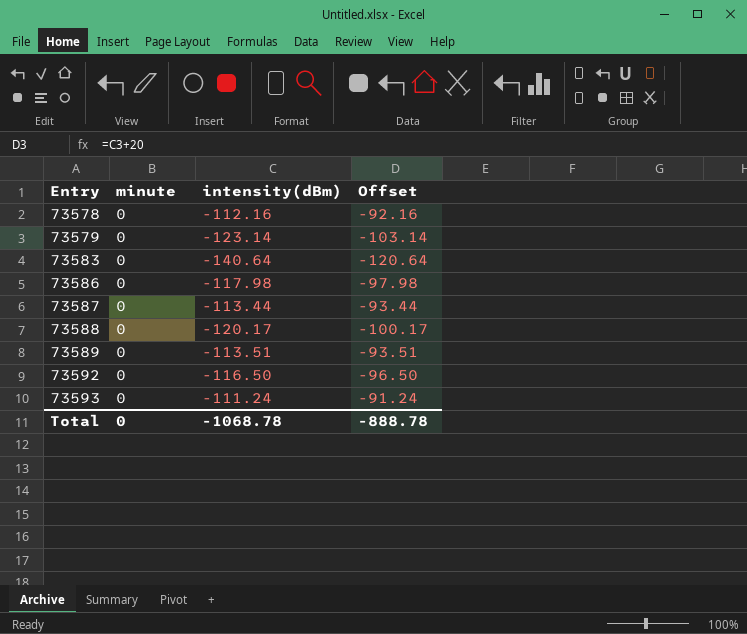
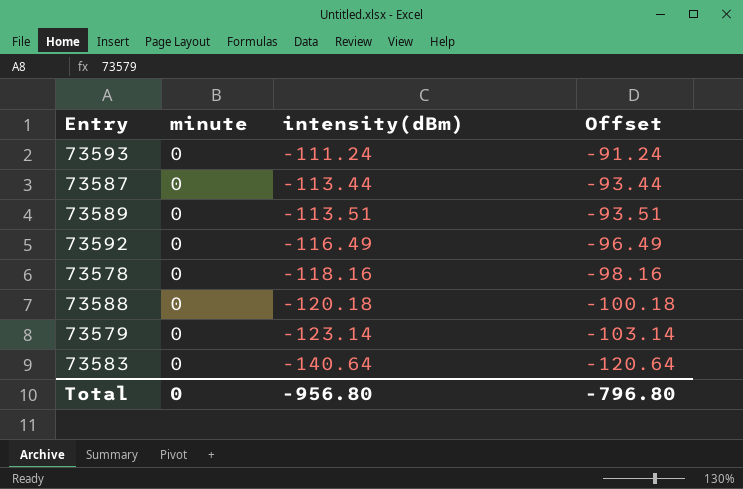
row order: Entry ascending -> intensity(dBm) descending
row 73586: 0 | -117.98 | -97.98 -> none
73592 | intensity(dBm): -116.50 -> -116.49
73592 | Offset: -96.50 -> -96.49
73578 | intensity(dBm): -112.16 -> -118.16
73578 | Offset: -92.16 -> -98.16
73588 | intensity(dBm): -120.17 -> -120.18
73588 | Offset: -100.17 -> -100.18
Total | intensity(dBm): -1068.78 -> -956.80
Total | Offset: -888.78 -> -796.80

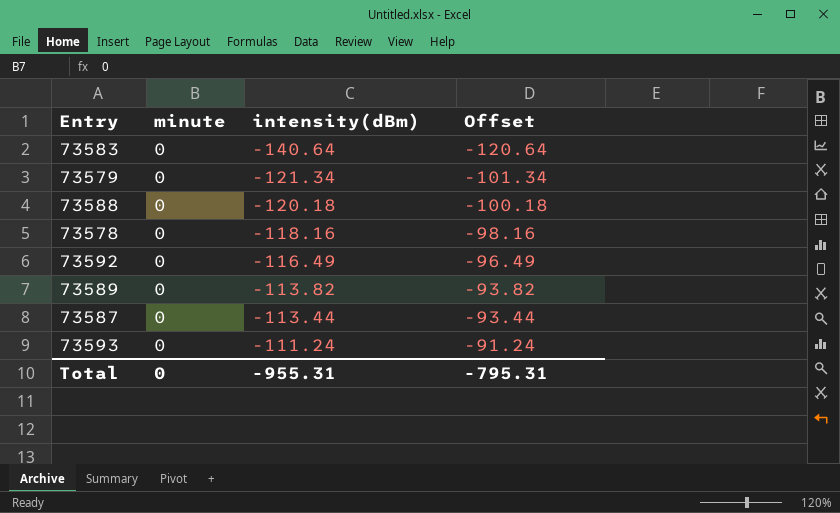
row order: intensity(dBm) descending -> intensity(dBm) ascending
73579 | intensity(dBm): -123.14 -> -121.34
73579 | Offset: -103.14 -> -101.34
73589 | intensity(dBm): -113.51 -> -113.82
73589 | Offset: -93.51 -> -93.82
Total | intensity(dBm): -956.80 -> -955.31
Total | Offset: -796.80 -> -795.31

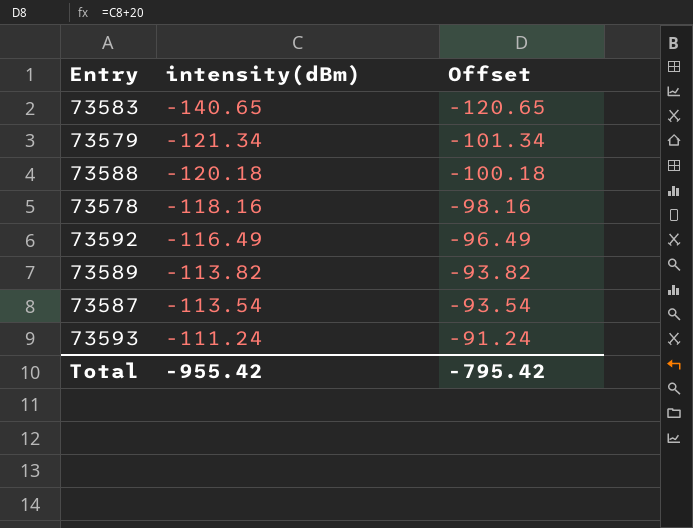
column minute | position: 2 -> none
73583 | intensity(dBm): -140.64 -> -140.65
73583 | Offset: -120.64 -> -120.65
73587 | intensity(dBm): -113.44 -> -113.54
73587 | Offset: -93.44 -> -93.54
Total | intensity(dBm): -955.31 -> -955.42
Total | Offset: -795.31 -> -795.42

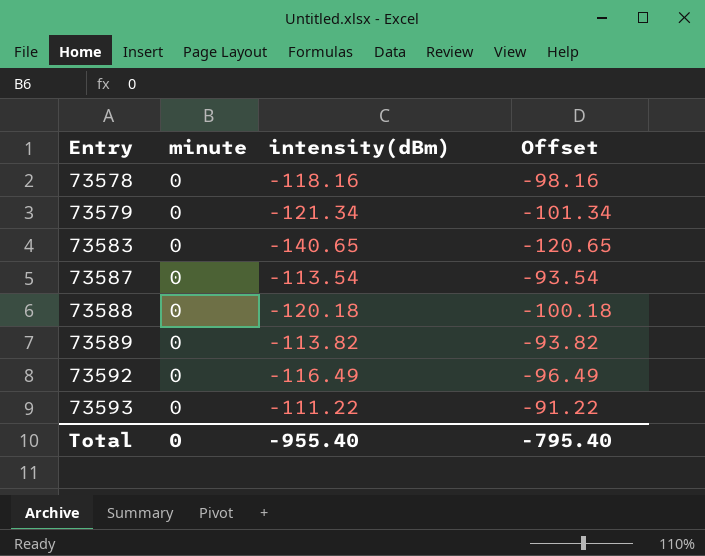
row order: intensity(dBm) ascending -> Entry ascending
column minute | position: none -> 2
73593 | intensity(dBm): -111.24 -> -111.22
73593 | Offset: -91.24 -> -91.22
Total | intensity(dBm): -955.42 -> -955.40
Total | Offset: -795.42 -> -795.40

